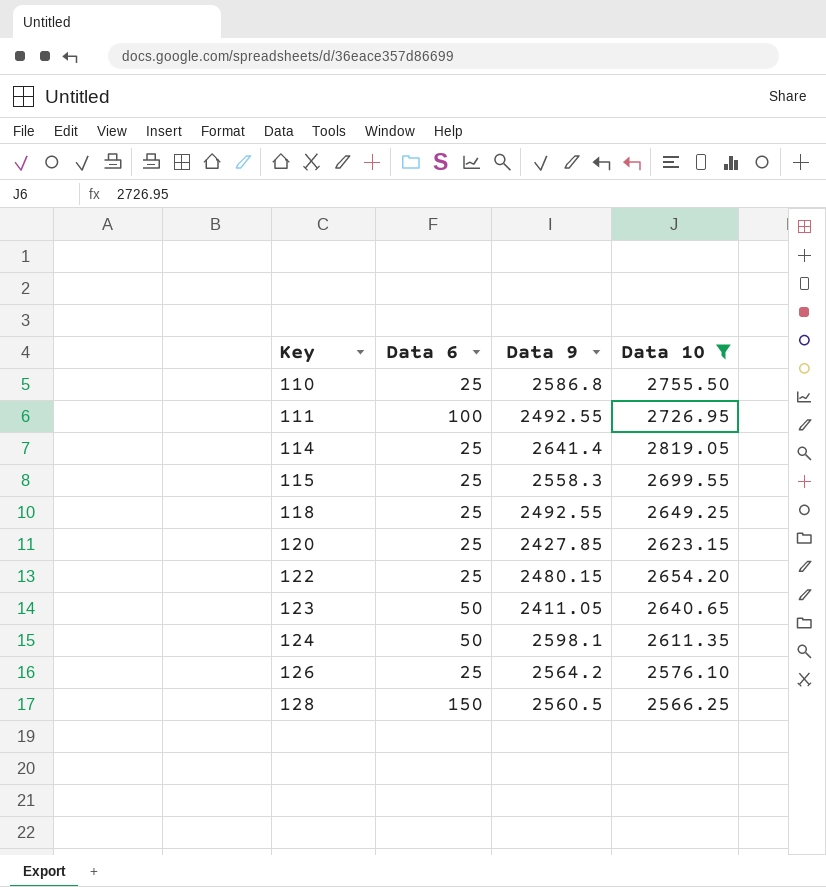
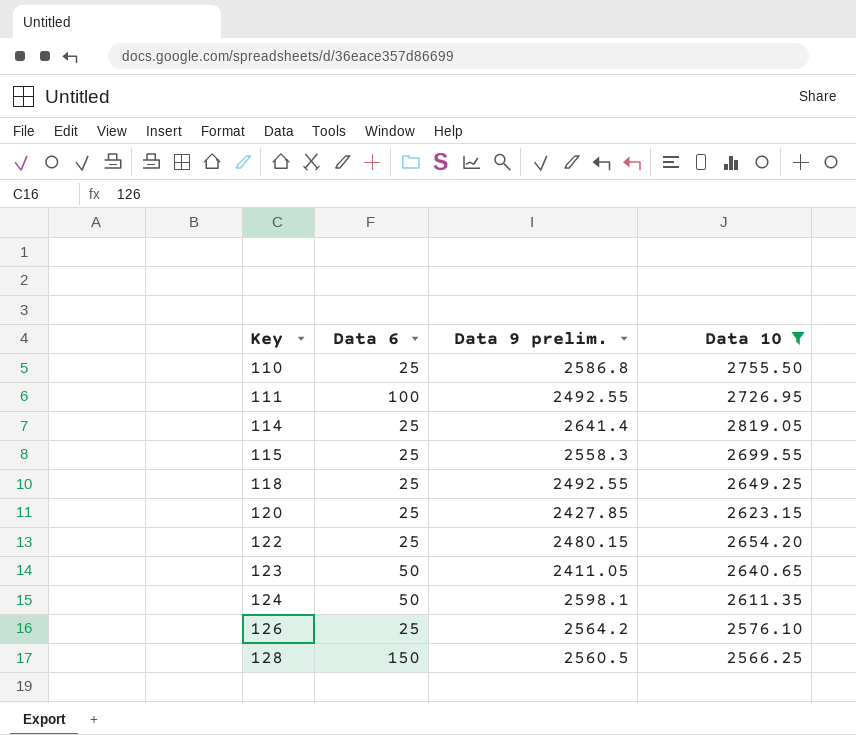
column name: Data 9 -> Data 9 prelim.

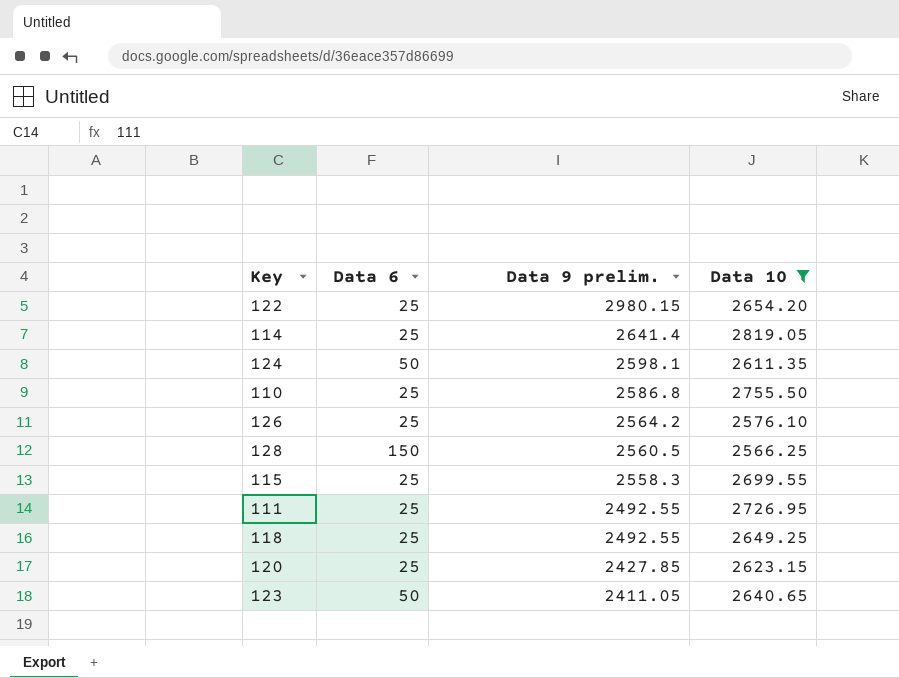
row order: Key ascending -> Data 9 prelim. descending
122 | Data 9 prelim.: 2480.15 -> 2980.15
111 | Data 6: 100 -> 25

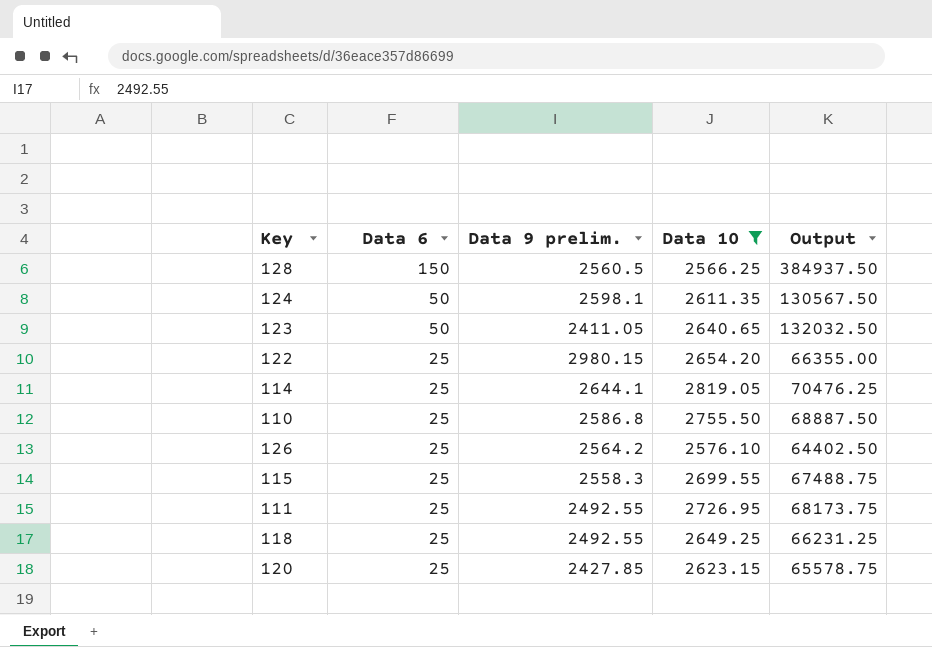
row order: Data 9 prelim. descending -> Data 6 descending
column Output | formula: none -> [Data 6] * [Data 10]
114 | Data 9 prelim.: 2641.4 -> 2644.1

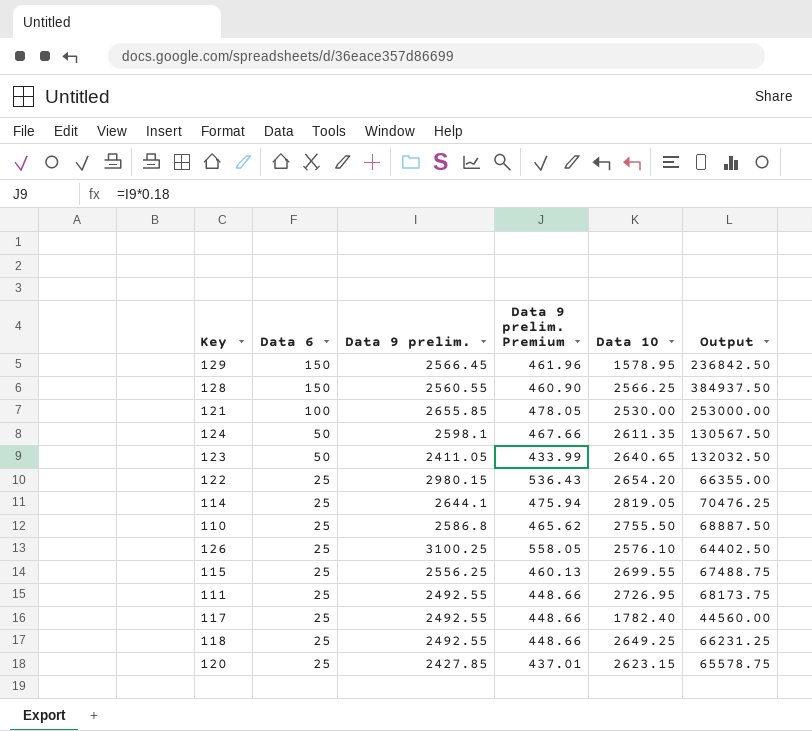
filter: Data 10 >= 2566.25 -> none
column Data 9 prelim. Premium | formula: none -> [Data 9 prelim.] * 0.18
128 | Data 9 prelim.: 2560.5 -> 2560.55
126 | Data 9 prelim.: 2564.2 -> 3100.25
115 | Data 9 prelim.: 2558.3 -> 2556.25

